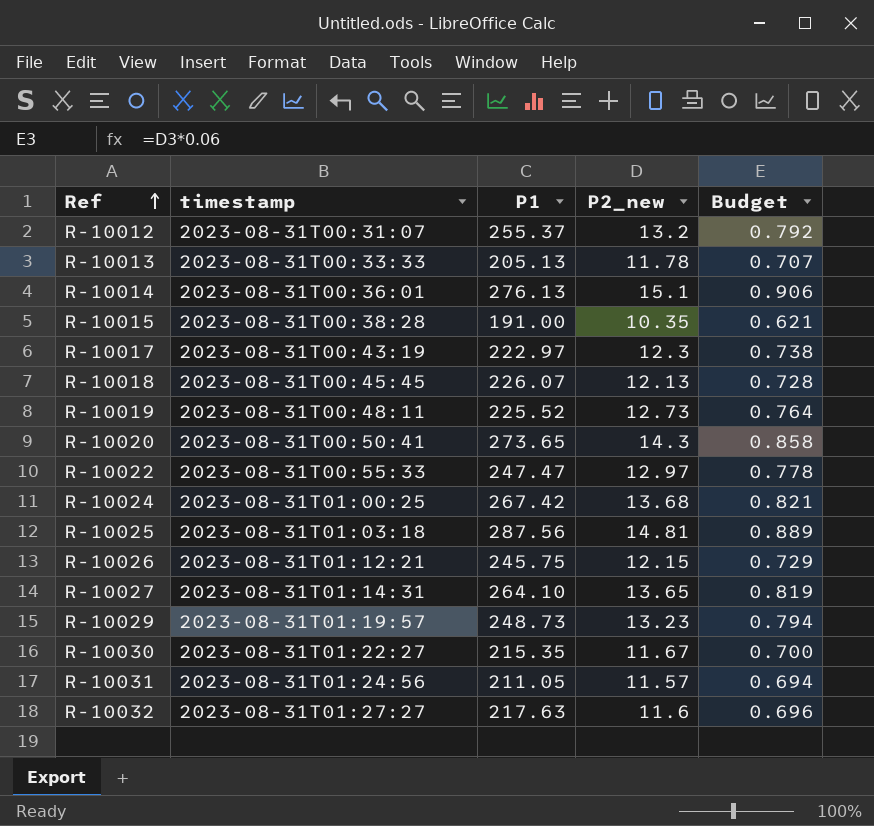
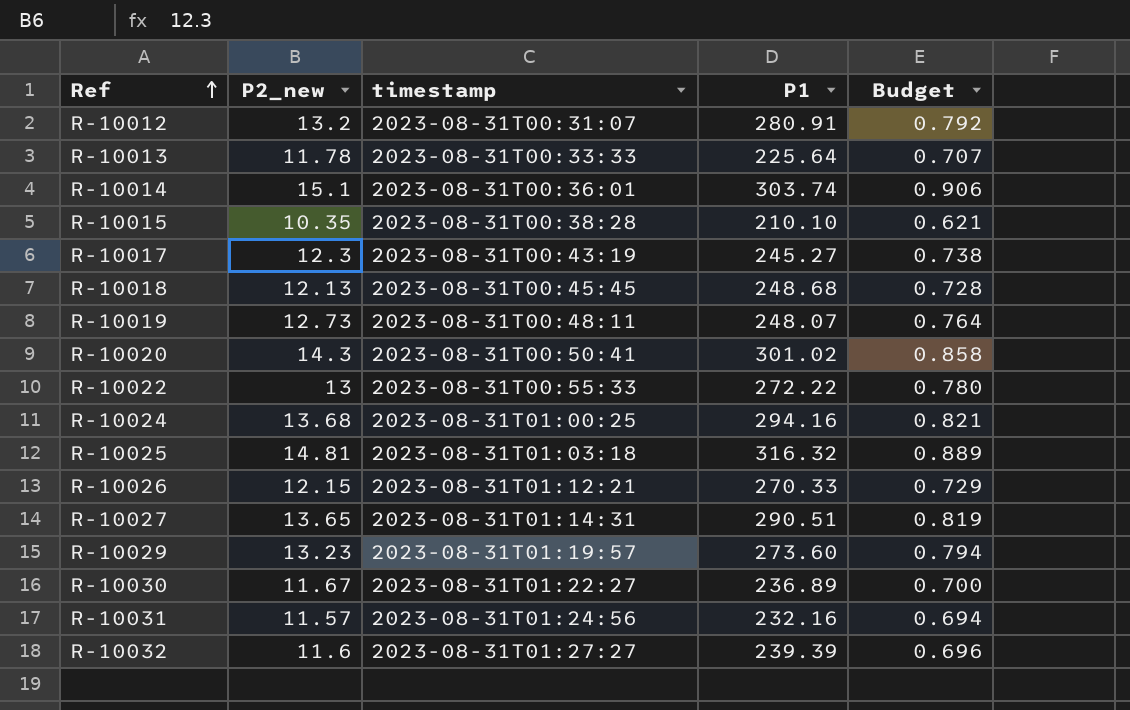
column P2_new | position: 4 -> 2
R-10012 | P1: 255.37 -> 280.91
R-10013 | P1: 205.13 -> 225.64
R-10014 | P1: 276.13 -> 303.74
R-10015 | P1: 191.00 -> 210.10
R-10017 | P1: 222.97 -> 245.27
R-10018 | P1: 226.07 -> 248.68
R-10019 | P1: 225.52 -> 248.07
R-10020 | P1: 273.65 -> 301.02
R-10022 | P2_new: 12.97 -> 13
R-10022 | P1: 247.47 -> 272.22
R-10022 | Budget: 0.778 -> 0.780
R-10024 | P1: 267.42 -> 294.16
R-10025 | P1: 287.56 -> 316.32
R-10026 | P1: 245.75 -> 270.33
R-10027 | P1: 264.10 -> 290.51
R-10029 | P1: 248.73 -> 273.60
R-10030 | P1: 215.35 -> 236.89
R-10031 | P1: 211.05 -> 232.16
R-10032 | P1: 217.63 -> 239.39

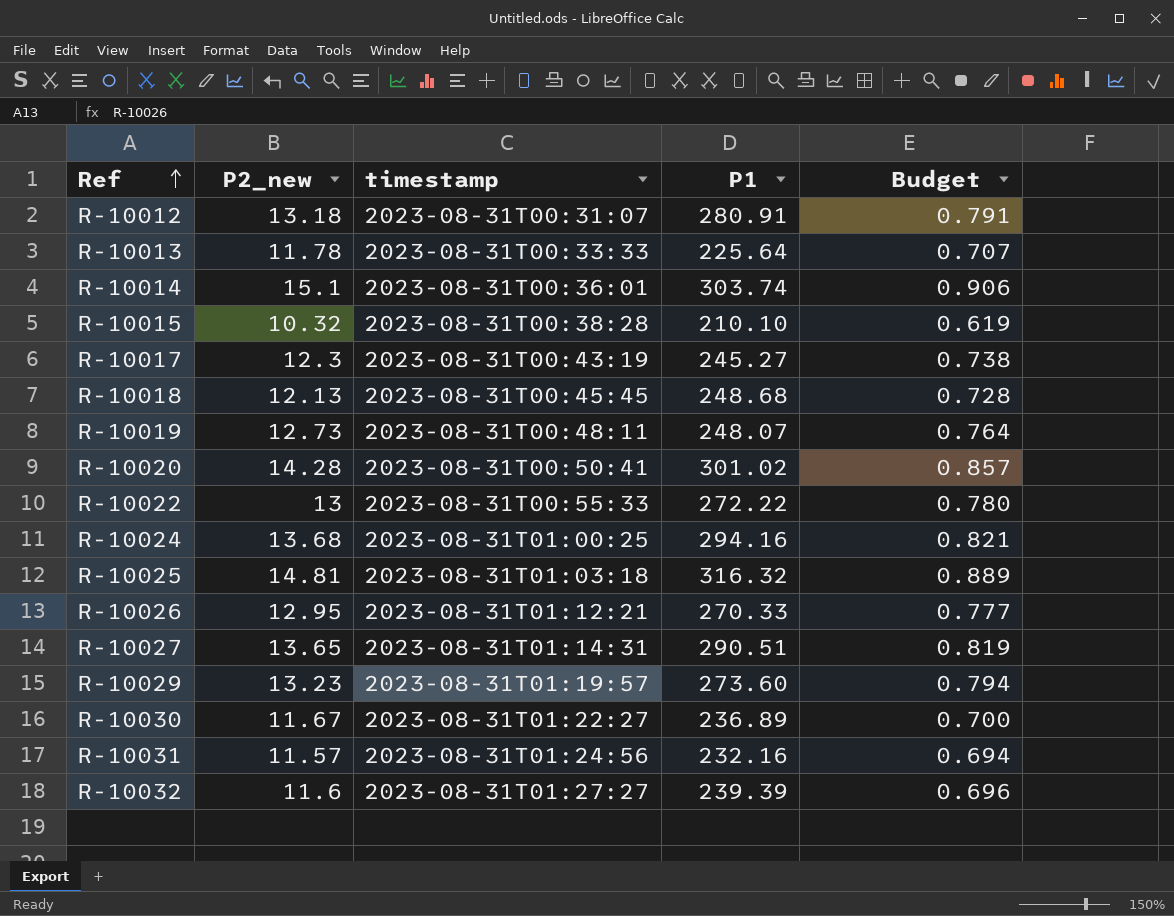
R-10012 | P2_new: 13.2 -> 13.18
R-10012 | Budget: 0.792 -> 0.791
R-10015 | P2_new: 10.35 -> 10.32
R-10015 | Budget: 0.621 -> 0.619
R-10020 | P2_new: 14.3 -> 14.28
R-10020 | Budget: 0.858 -> 0.857
R-10026 | P2_new: 12.15 -> 12.95
R-10026 | Budget: 0.729 -> 0.777

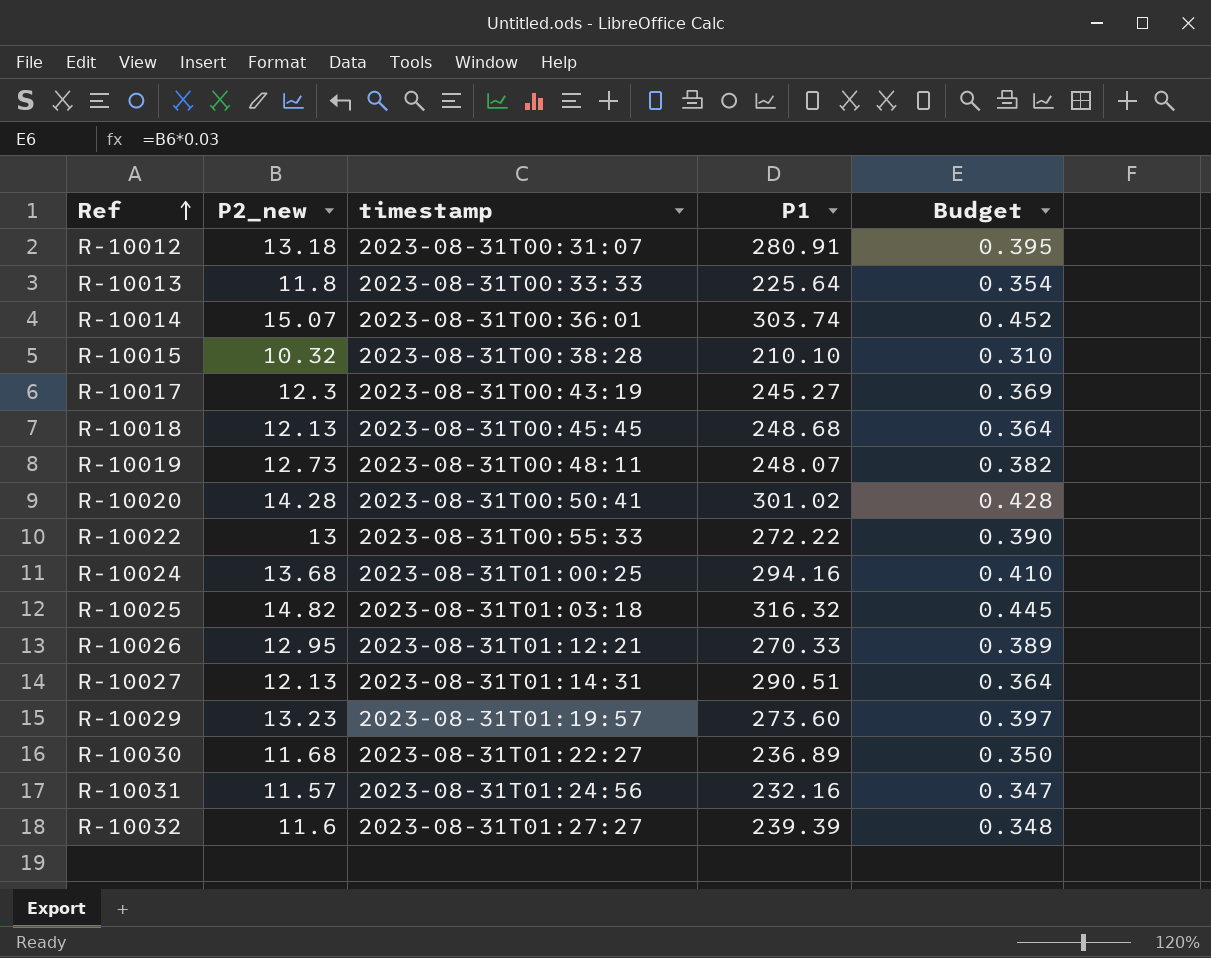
column Budget | formula: [P2_new] * 0.06 -> [P2_new] * 0.03
R-10013 | P2_new: 11.78 -> 11.8
R-10014 | P2_new: 15.1 -> 15.07
R-10025 | P2_new: 14.81 -> 14.82
R-10027 | P2_new: 13.65 -> 12.13
R-10030 | P2_new: 11.67 -> 11.68

